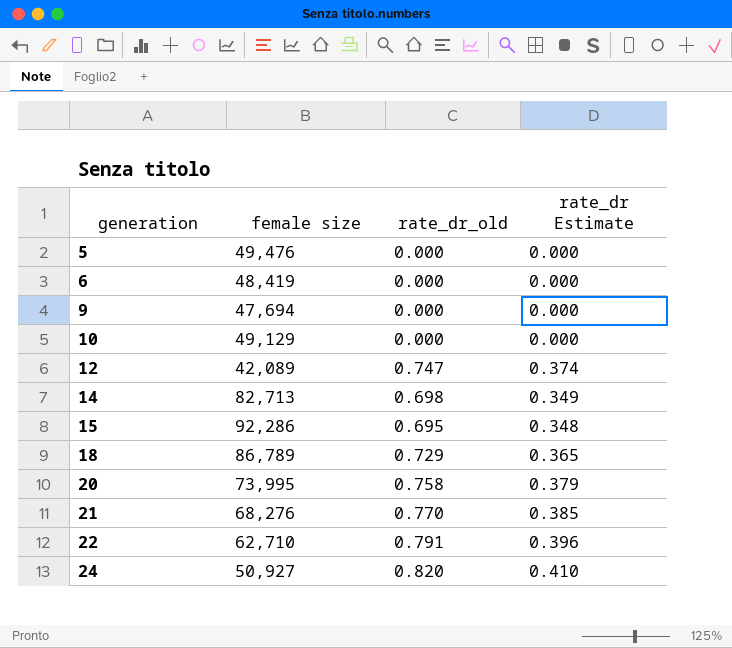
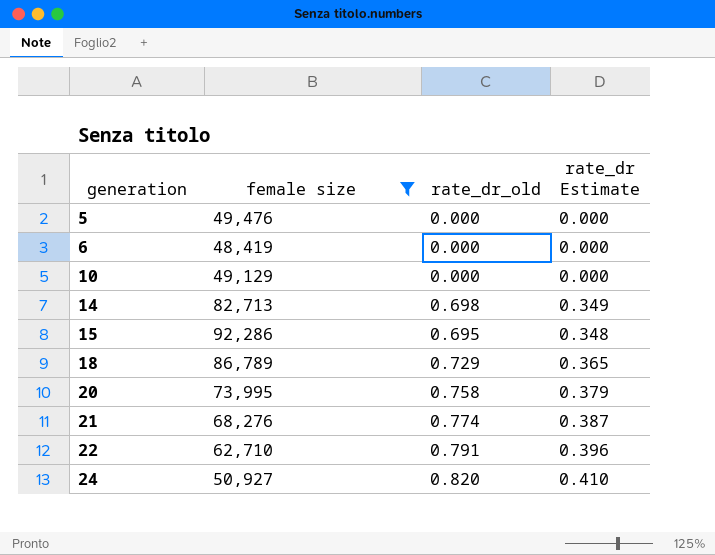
filter: none -> female size >= 48,419
21 | rate_dr_old: 0.770 -> 0.774
21 | rate_dr Estimate: 0.385 -> 0.387

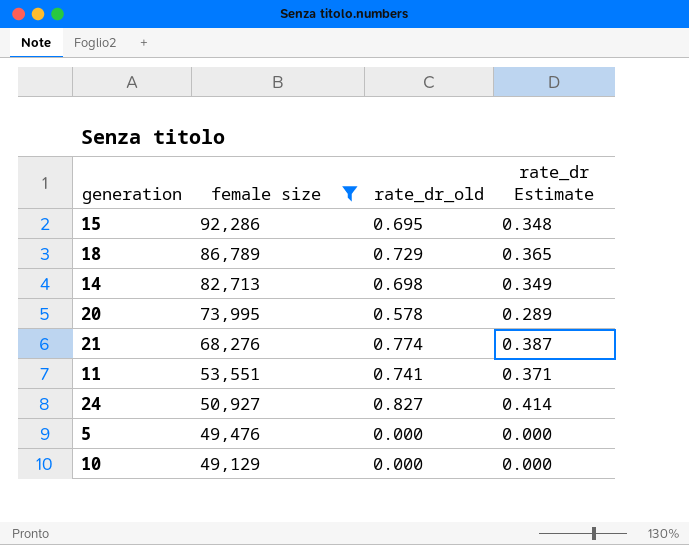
row order: generation ascending -> female size descending
row 6: 48,419 | 0.000 | 0.000 -> none
row 22: 62,710 | 0.791 | 0.396 -> none
20 | rate_dr_old: 0.758 -> 0.578
20 | rate_dr Estimate: 0.379 -> 0.289
row 11: none -> 53,551 | 0.741 | 0.371
24 | rate_dr_old: 0.820 -> 0.827
24 | rate_dr Estimate: 0.410 -> 0.414

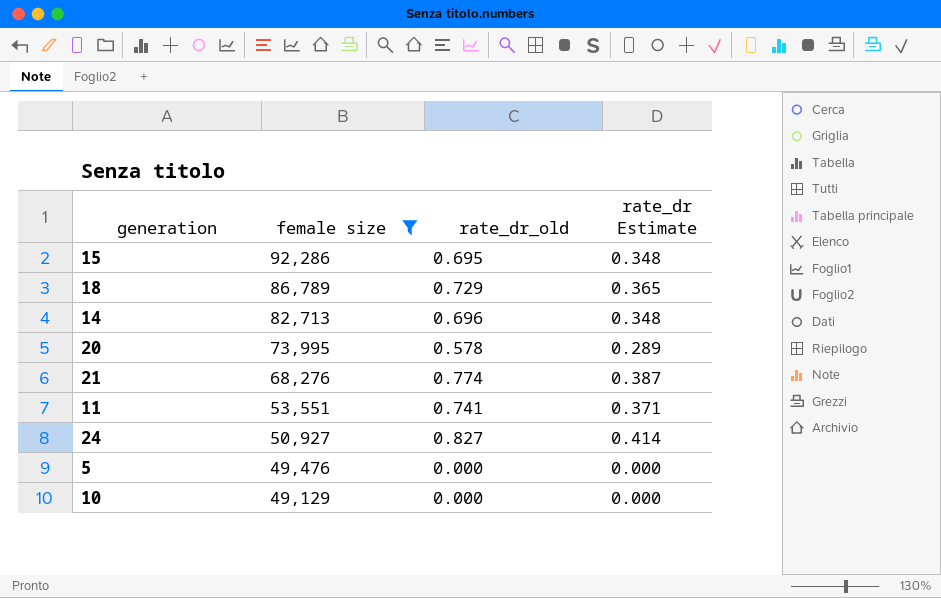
14 | rate_dr_old: 0.698 -> 0.696
14 | rate_dr Estimate: 0.349 -> 0.348

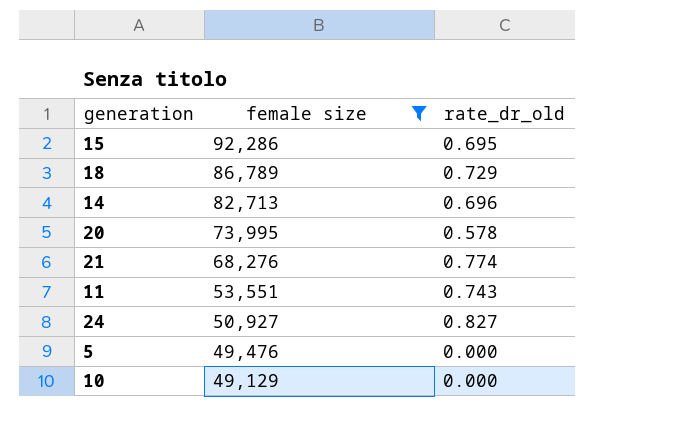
column rate_dr Estimate | formula: [rate_dr_old] * 0.5 -> none
11 | rate_dr_old: 0.741 -> 0.743

